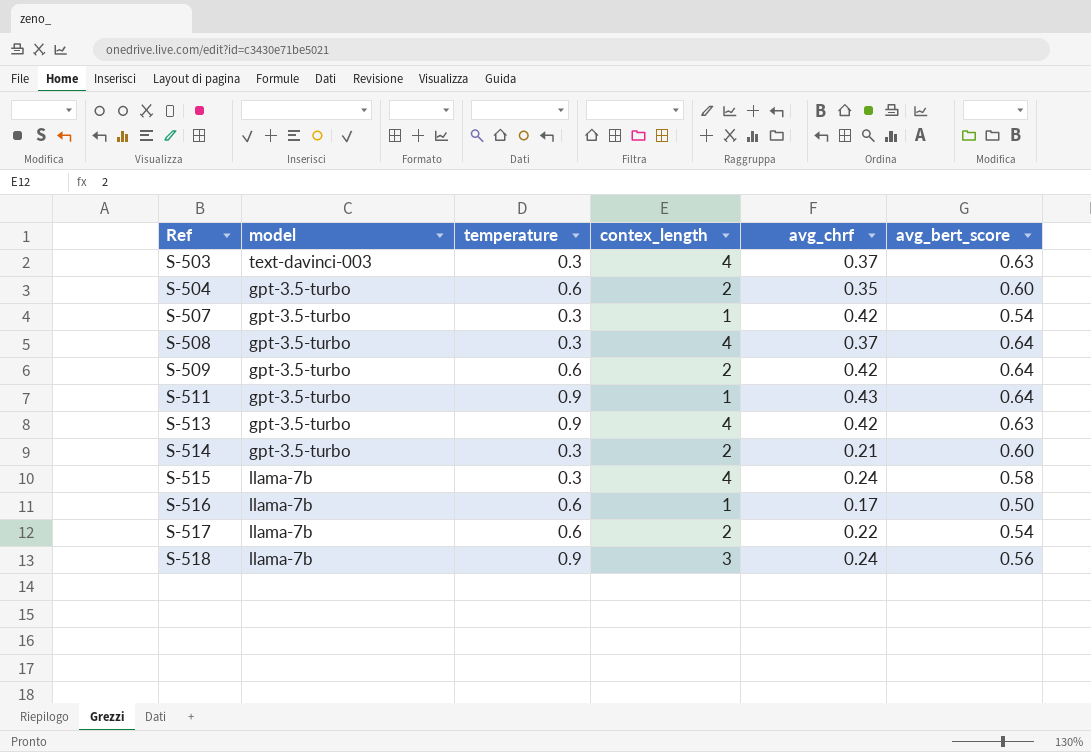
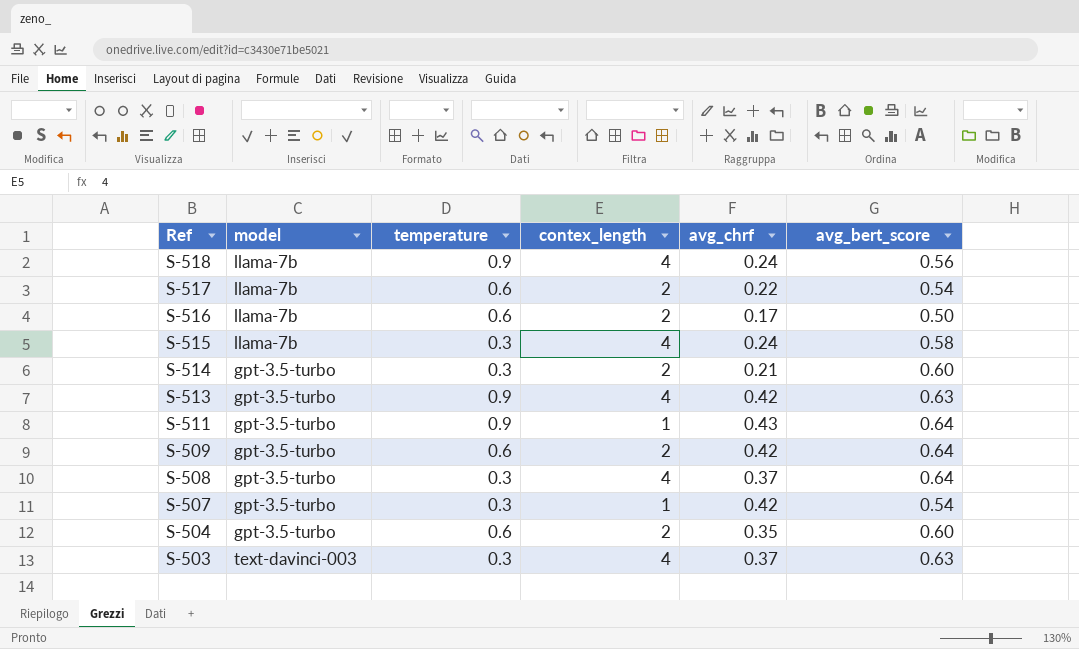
row order: Ref ascending -> Ref descending
S-518 | contex_length: 3 -> 4
S-516 | contex_length: 1 -> 2

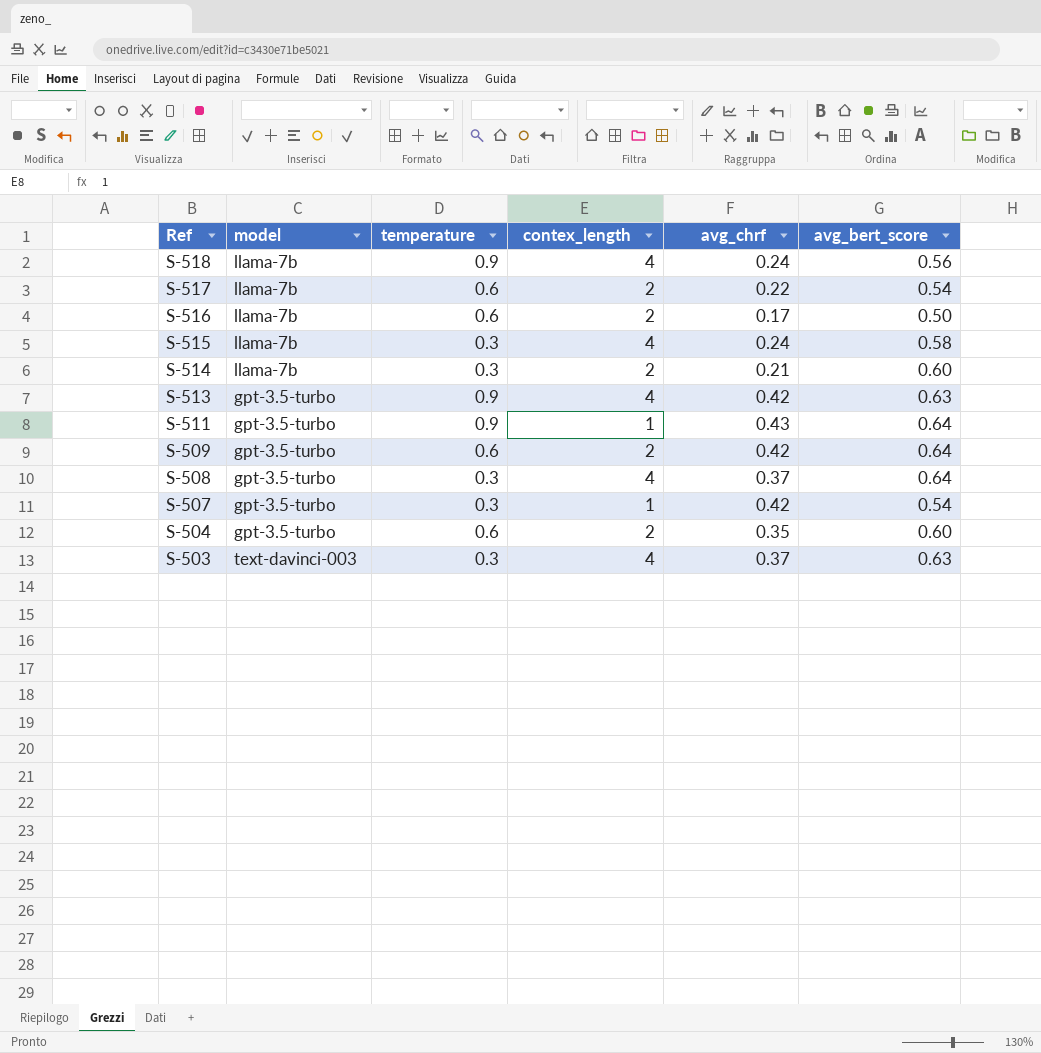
S-514 | model: gpt-3.5-turbo -> llama-7b

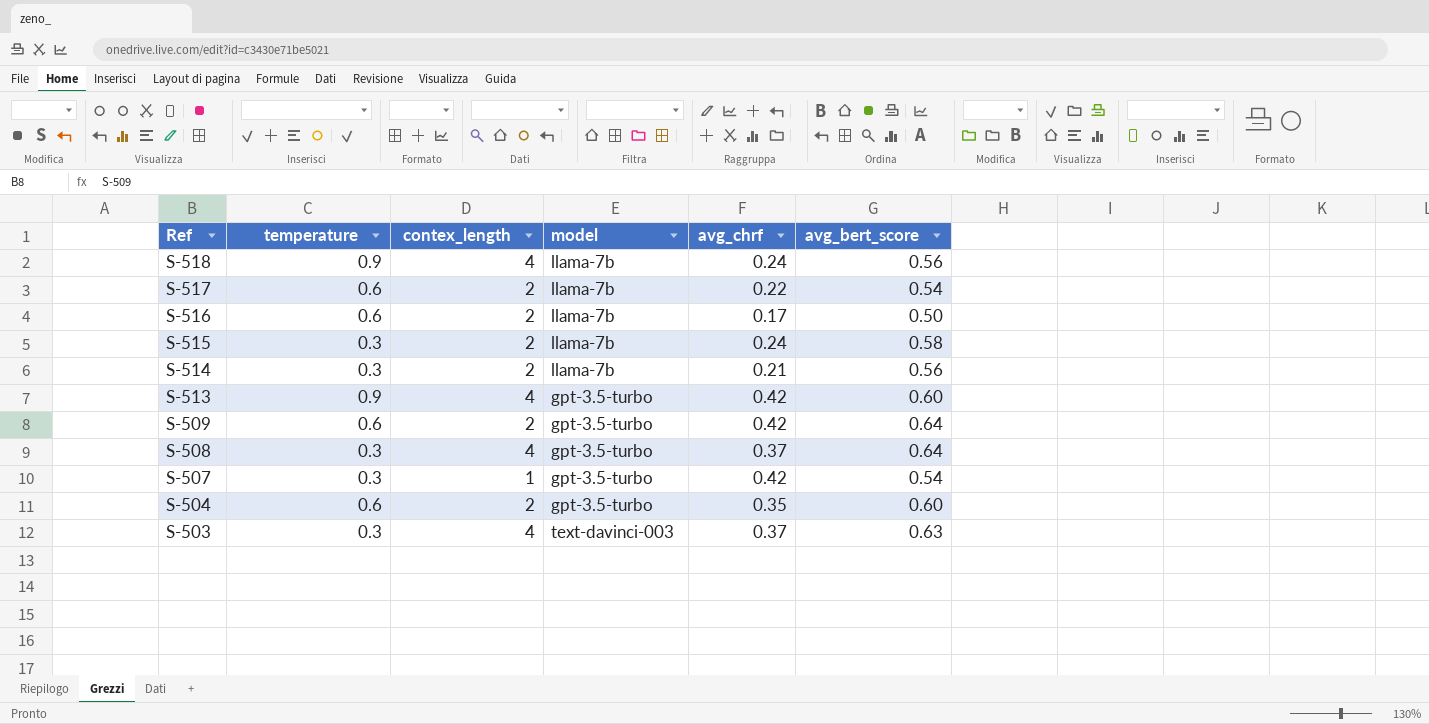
column model | position: 2 -> 4
row S-511: gpt-3.5-turbo | 0.9 | 1 | 0.43 | 0.64 -> none
S-515 | contex_length: 4 -> 2
S-514 | avg_bert_score: 0.60 -> 0.56
S-513 | avg_bert_score: 0.63 -> 0.60

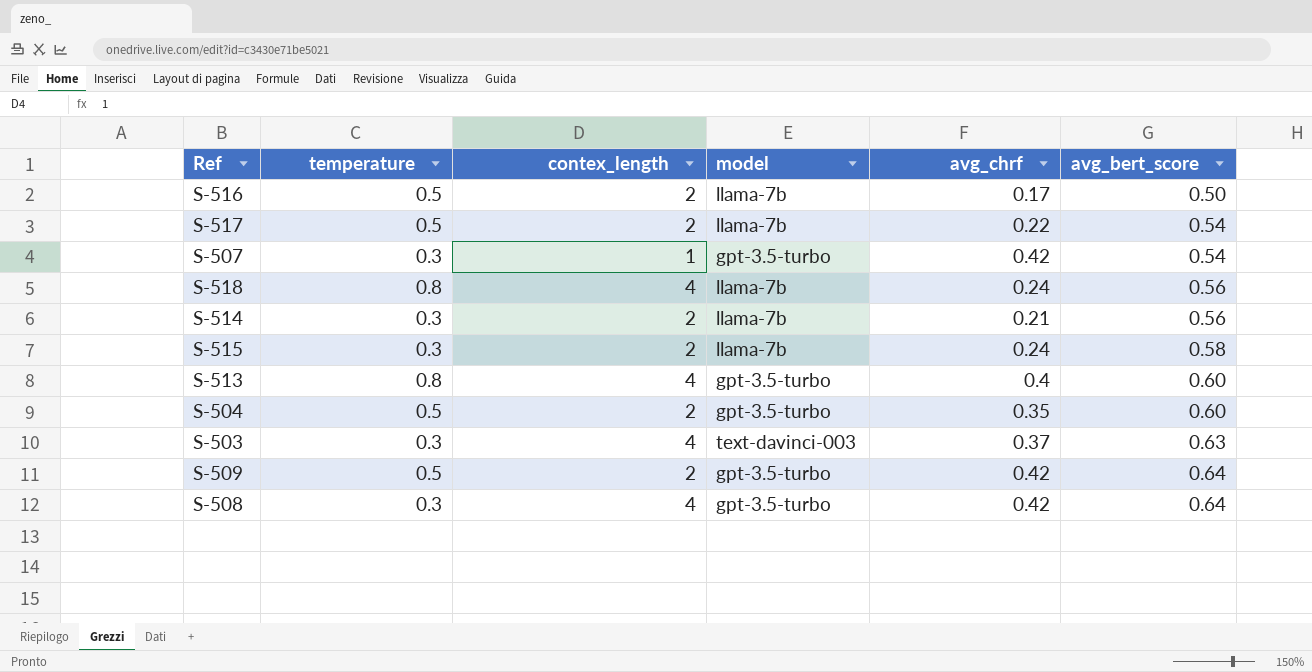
row order: Ref descending -> avg_bert_score ascending
S-516 | temperature: 0.6 -> 0.5
S-517 | temperature: 0.6 -> 0.5
S-518 | temperature: 0.9 -> 0.8
S-513 | temperature: 0.9 -> 0.8
S-513 | avg_chrf: 0.42 -> 0.4
S-504 | temperature: 0.6 -> 0.5
S-509 | temperature: 0.6 -> 0.5
S-508 | avg_chrf: 0.37 -> 0.42

